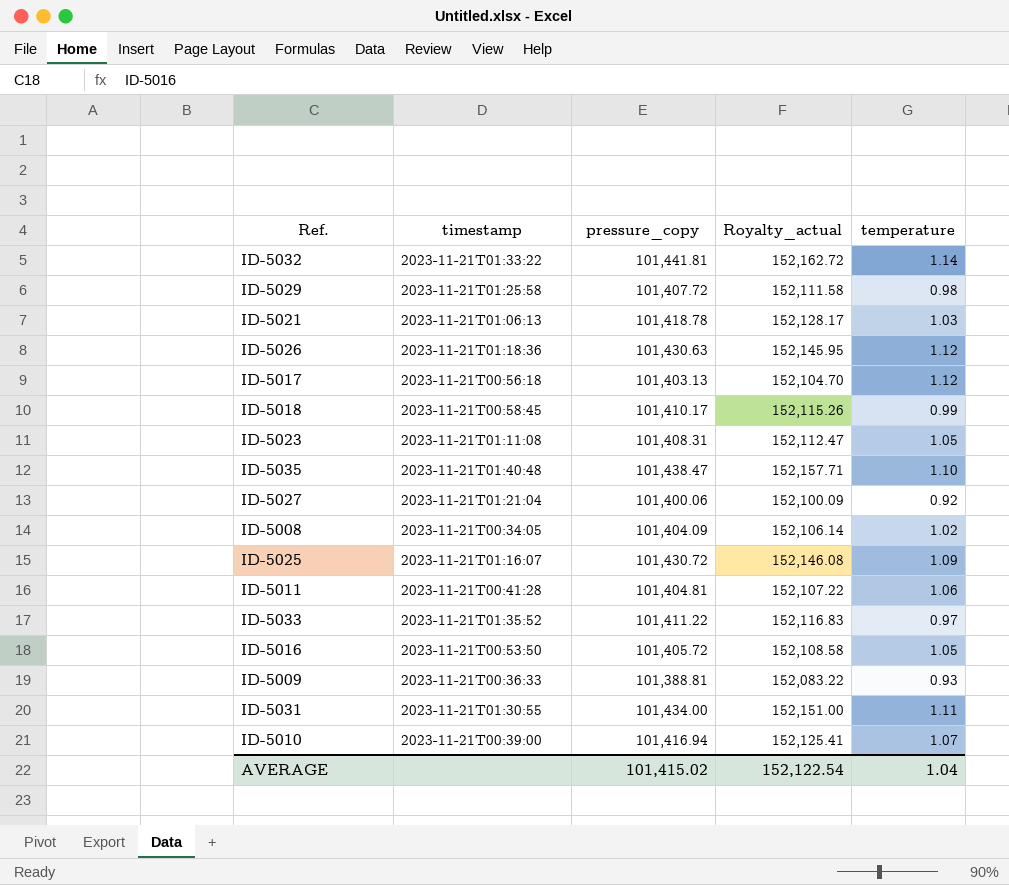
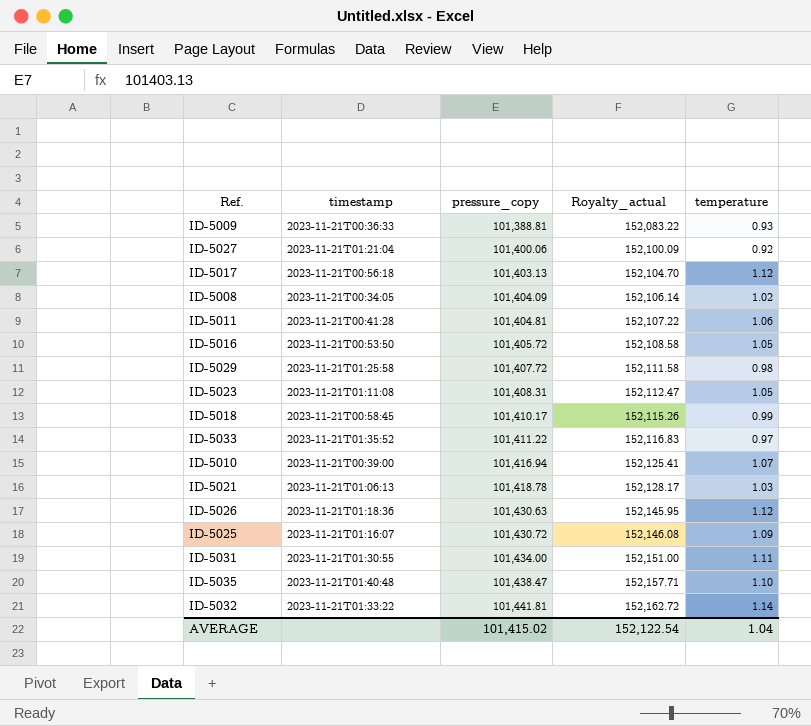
row order: none -> pressure_copy ascending

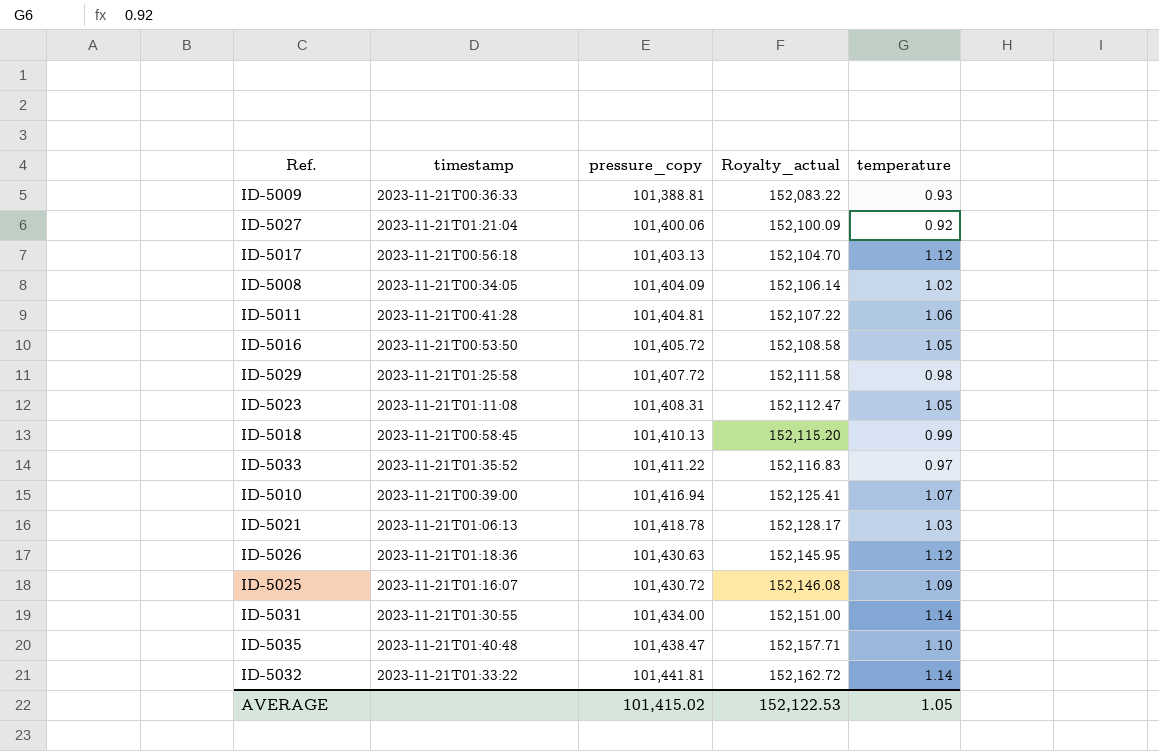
ID-5018 | pressure_copy: 101,410.17 -> 101,410.13
ID-5018 | Royalty_actual: 152,115.26 -> 152,115.20
ID-5031 | temperature: 1.11 -> 1.14
AVERAGE | Royalty_actual: 152,122.54 -> 152,122.53
AVERAGE | temperature: 1.04 -> 1.05

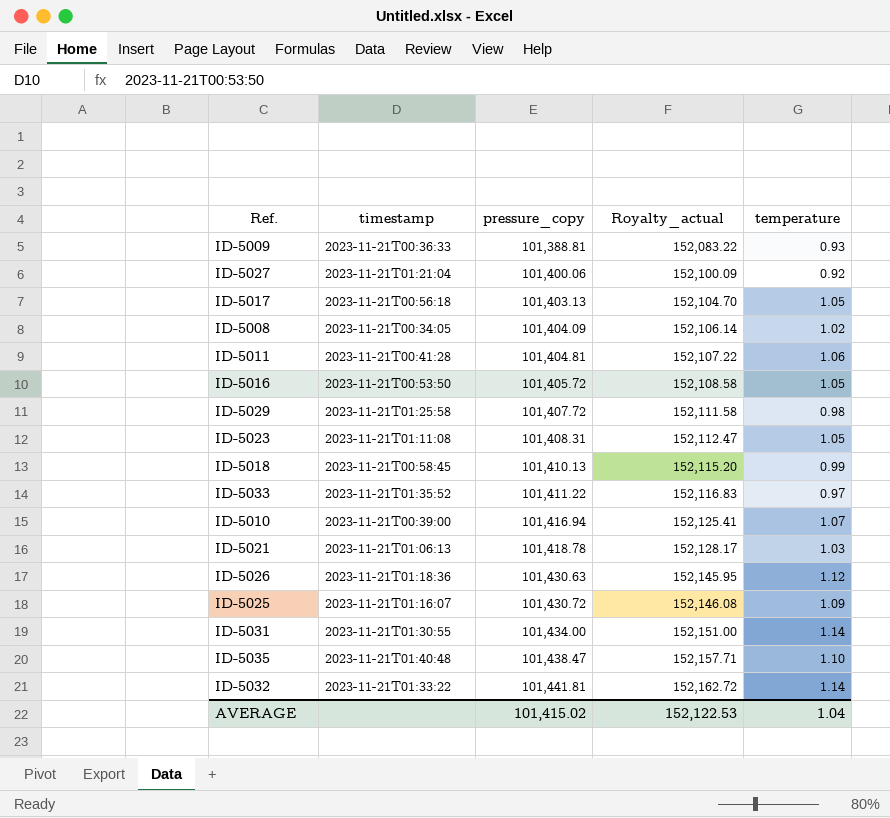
ID-5017 | temperature: 1.12 -> 1.05
AVERAGE | temperature: 1.05 -> 1.04

